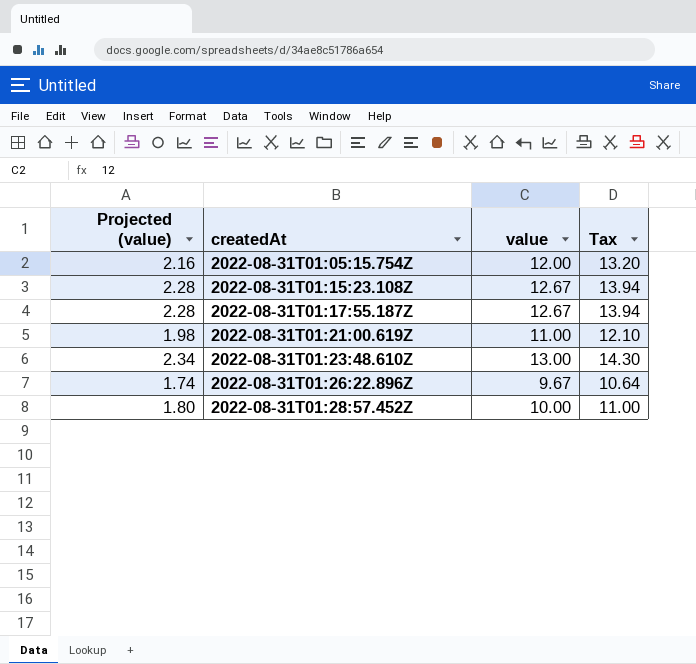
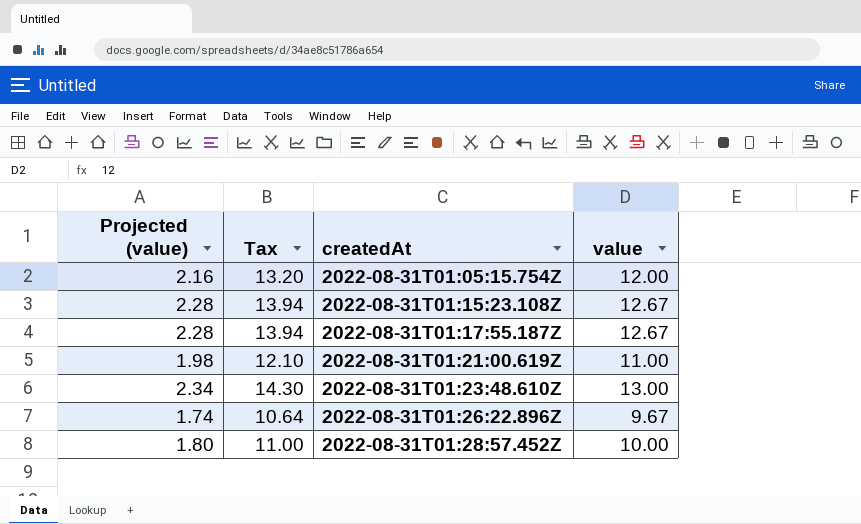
column Tax | position: 4 -> 2

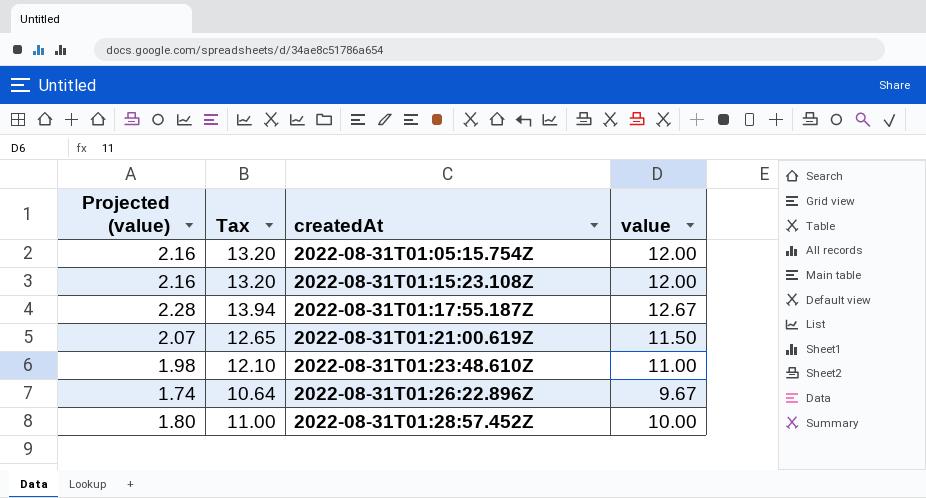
2022-08-31T01:15:23.108Z | Projected (value): 2.28 -> 2.16
2022-08-31T01:15:23.108Z | Tax: 13.94 -> 13.20
2022-08-31T01:15:23.108Z | value: 12.67 -> 12.00
2022-08-31T01:21:00.619Z | Projected (value): 1.98 -> 2.07
2022-08-31T01:21:00.619Z | Tax: 12.10 -> 12.65
2022-08-31T01:21:00.619Z | value: 11.00 -> 11.50
2022-08-31T01:23:48.610Z | Projected (value): 2.34 -> 1.98
2022-08-31T01:23:48.610Z | Tax: 14.30 -> 12.10
2022-08-31T01:23:48.610Z | value: 13.00 -> 11.00

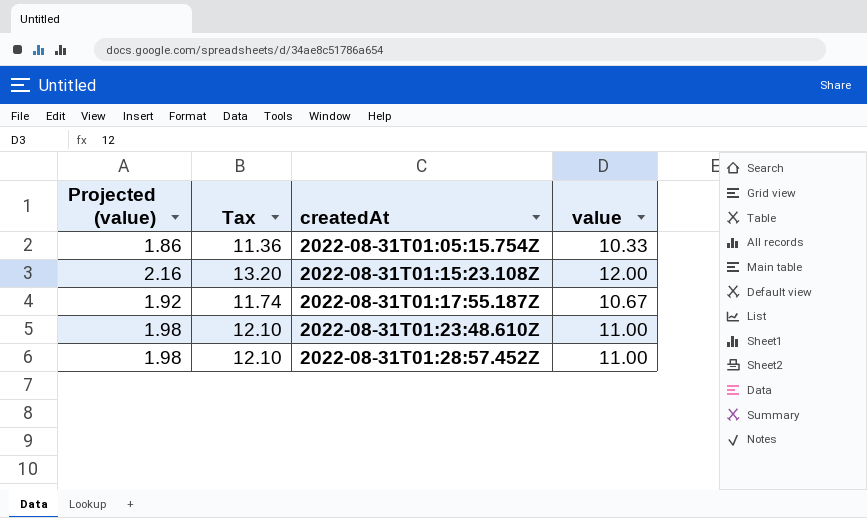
row 2022-08-31T01:21:00.619Z: 2.07 | 12.65 | 11.50 -> none
row 2022-08-31T01:26:22.896Z: 1.74 | 10.64 | 9.67 -> none
2022-08-31T01:05:15.754Z | Projected (value): 2.16 -> 1.86
2022-08-31T01:05:15.754Z | Tax: 13.20 -> 11.36
2022-08-31T01:05:15.754Z | value: 12.00 -> 10.33
2022-08-31T01:17:55.187Z | Projected (value): 2.28 -> 1.92
2022-08-31T01:17:55.187Z | Tax: 13.94 -> 11.74
2022-08-31T01:17:55.187Z | value: 12.67 -> 10.67
2022-08-31T01:28:57.452Z | Projected (value): 1.80 -> 1.98
2022-08-31T01:28:57.452Z | Tax: 11.00 -> 12.10
2022-08-31T01:28:57.452Z | value: 10.00 -> 11.00

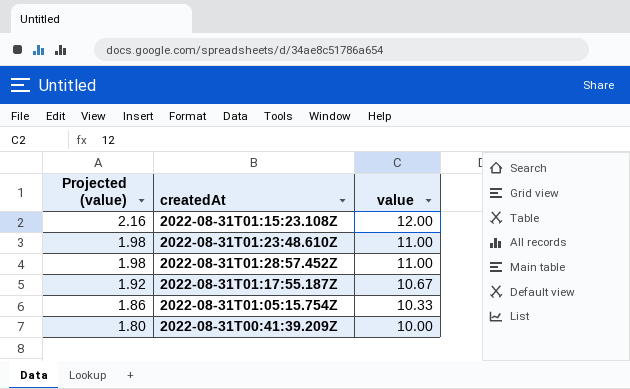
row order: createdAt ascending -> Projected (value) descending
column Tax | formula: [value] * 1.1 -> none
row 2022-08-31T00:41:39.209Z: none -> 1.80 | 10.00

